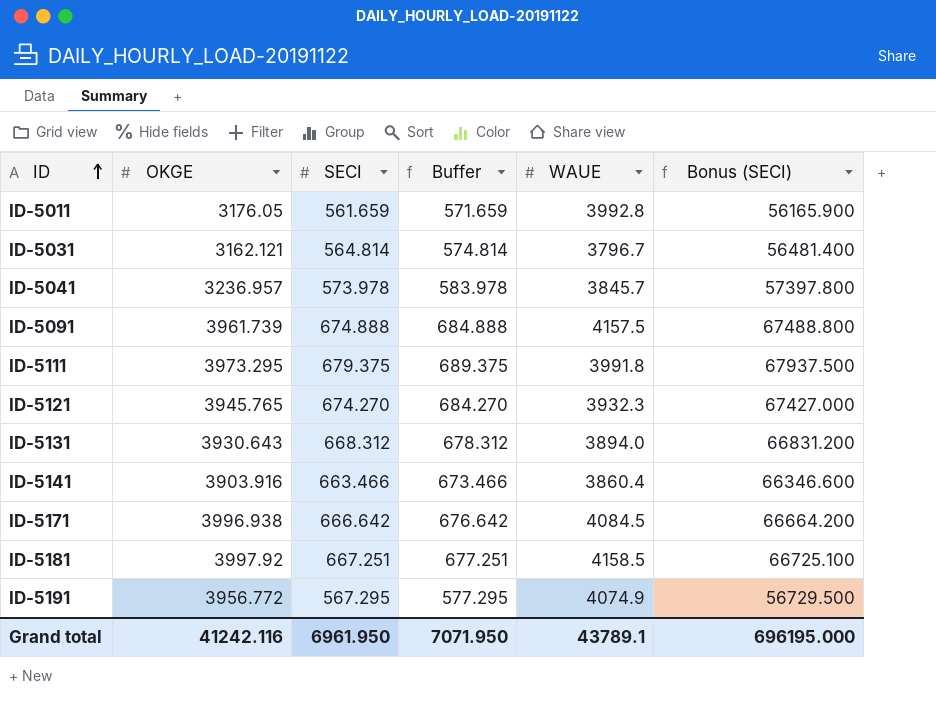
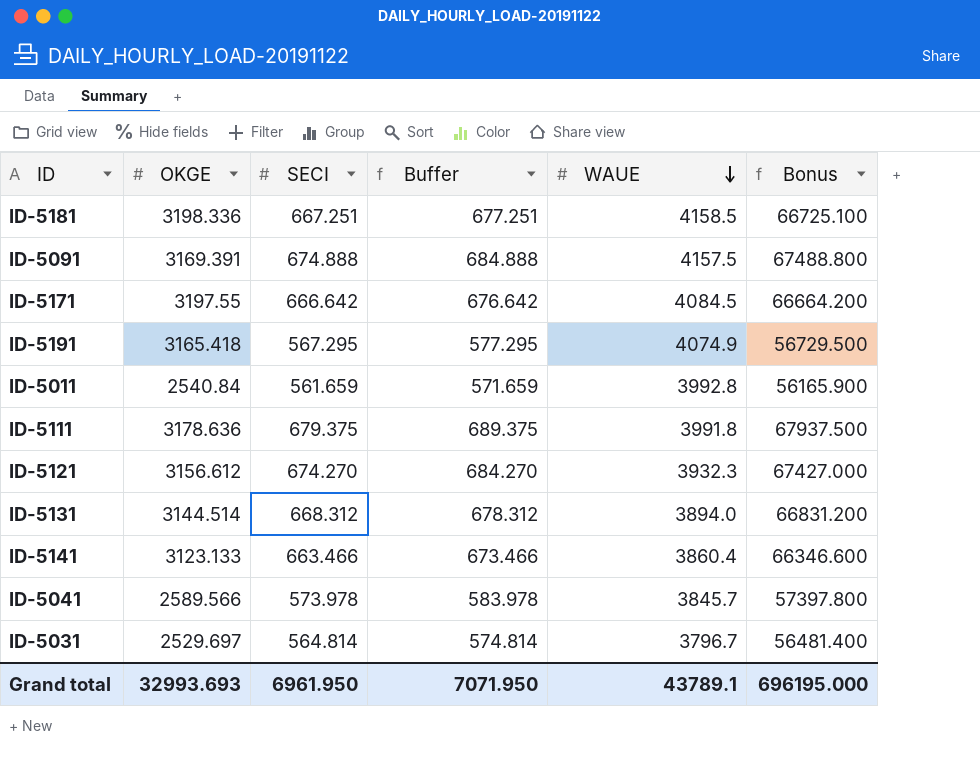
row order: ID ascending -> WAUE descending
column name: Bonus (SECI) -> Bonus
ID-5181 | OKGE: 3997.92 -> 3198.336
ID-5091 | OKGE: 3961.739 -> 3169.391
ID-5171 | OKGE: 3996.938 -> 3197.55
ID-5191 | OKGE: 3956.772 -> 3165.418
ID-5011 | OKGE: 3176.05 -> 2540.84
ID-5111 | OKGE: 3973.295 -> 3178.636
ID-5121 | OKGE: 3945.765 -> 3156.612
ID-5131 | OKGE: 3930.643 -> 3144.514
ID-5141 | OKGE: 3903.916 -> 3123.133
ID-5041 | OKGE: 3236.957 -> 2589.566
ID-5031 | OKGE: 3162.121 -> 2529.697
Grand total | OKGE: 41242.116 -> 32993.693

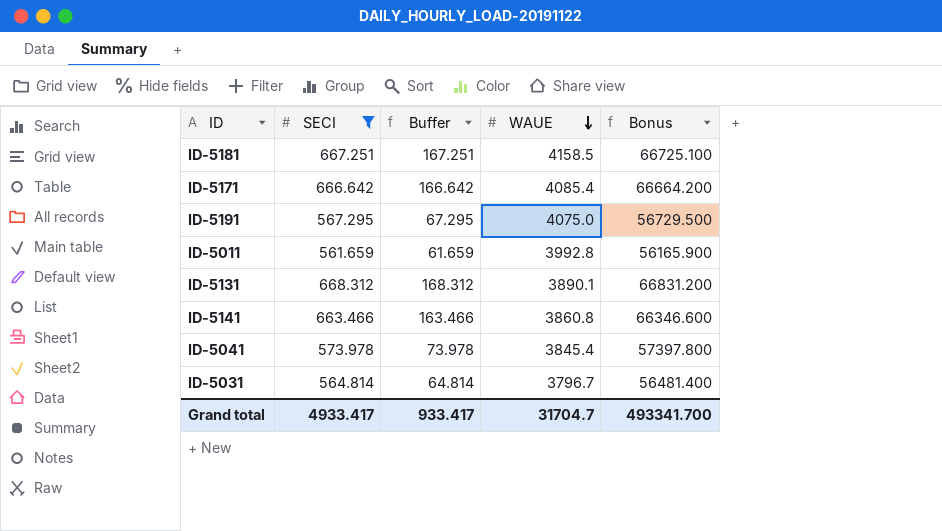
filter: none -> SECI <= 668.312
column OKGE | position: 2 -> none
column Buffer | formula: [SECI] + 10 -> [SECI] - 500
ID-5171 | WAUE: 4084.5 -> 4085.4
ID-5191 | WAUE: 4074.9 -> 4075.0
ID-5131 | WAUE: 3894.0 -> 3890.1
ID-5141 | WAUE: 3860.4 -> 3860.8
ID-5041 | WAUE: 3845.7 -> 3845.4
Grand total | SECI: 6961.950 -> 4933.417
Grand total | Buffer: 7071.950 -> 933.417
Grand total | WAUE: 43789.1 -> 31704.7
Grand total | Bonus: 696195.000 -> 493341.700

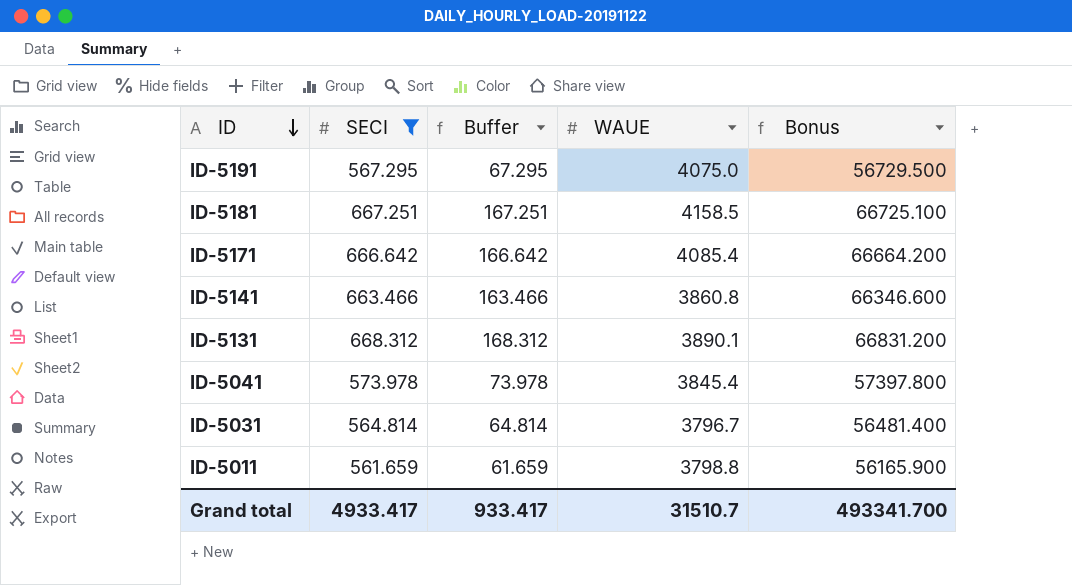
row order: WAUE descending -> ID descending
ID-5011 | WAUE: 3992.8 -> 3798.8
Grand total | WAUE: 31704.7 -> 31510.7

